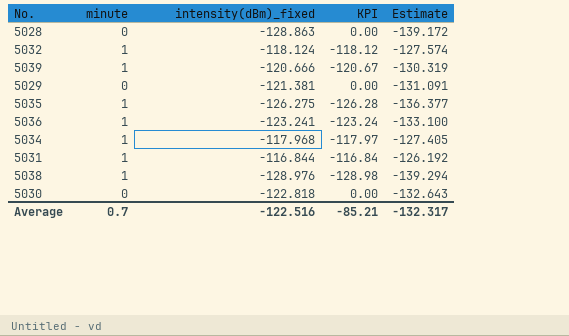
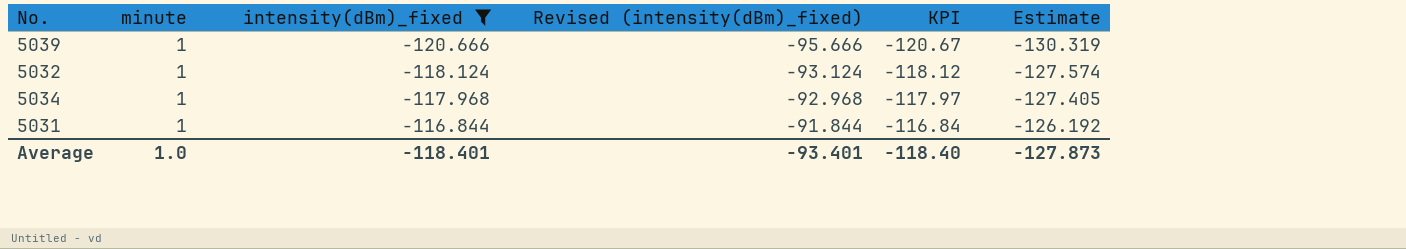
filter: none -> intensity(dBm)_fixed >= -120.666
row order: none -> intensity(dBm)_fixed ascending
column Revised (intensity(dBm)_fixed) | formula: none -> [intensity(dBm)_fixed] + 25
Average | minute: 0.7 -> 1.0
Average | intensity(dBm)_fixed: -122.516 -> -118.401
Average | KPI: -85.21 -> -118.40
Average | Estimate: -132.317 -> -127.873

